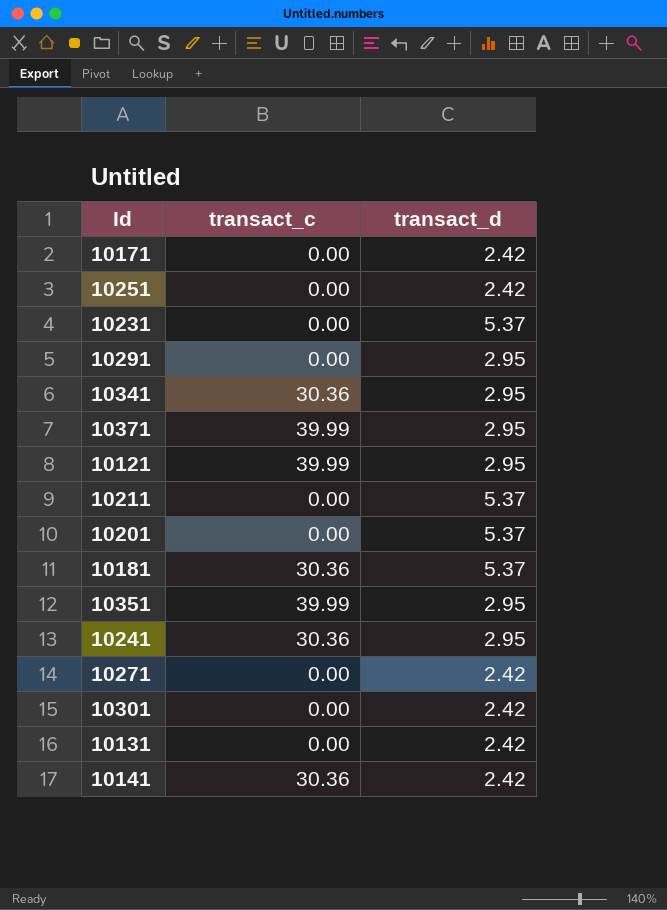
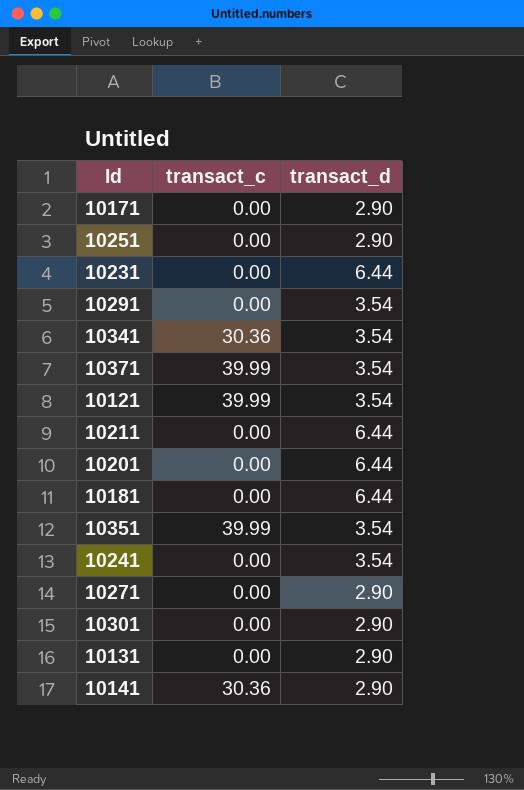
10171 | transact_d: 2.42 -> 2.90
10251 | transact_d: 2.42 -> 2.90
10231 | transact_d: 5.37 -> 6.44
10291 | transact_d: 2.95 -> 3.54
10341 | transact_d: 2.95 -> 3.54
10371 | transact_d: 2.95 -> 3.54
10121 | transact_d: 2.95 -> 3.54
10211 | transact_d: 5.37 -> 6.44
10201 | transact_d: 5.37 -> 6.44
10181 | transact_c: 30.36 -> 0.00
10181 | transact_d: 5.37 -> 6.44
10351 | transact_d: 2.95 -> 3.54
10241 | transact_c: 30.36 -> 0.00
10241 | transact_d: 2.95 -> 3.54
10271 | transact_d: 2.42 -> 2.90
10301 | transact_d: 2.42 -> 2.90
10131 | transact_d: 2.42 -> 2.90
10141 | transact_d: 2.42 -> 2.90

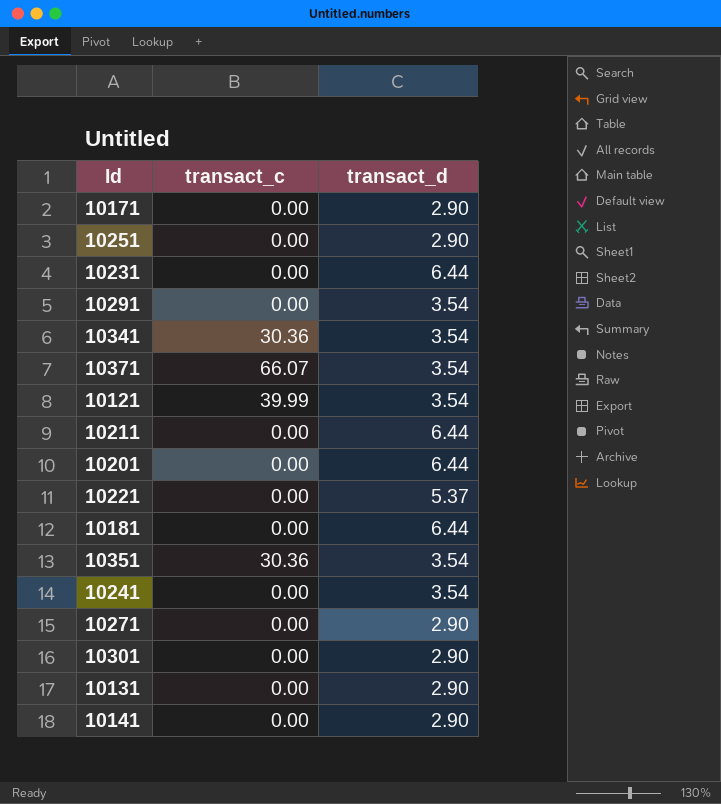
10371 | transact_c: 39.99 -> 66.07
row 10221: none -> 0.00 | 5.37
10351 | transact_c: 39.99 -> 30.36
10141 | transact_c: 30.36 -> 0.00

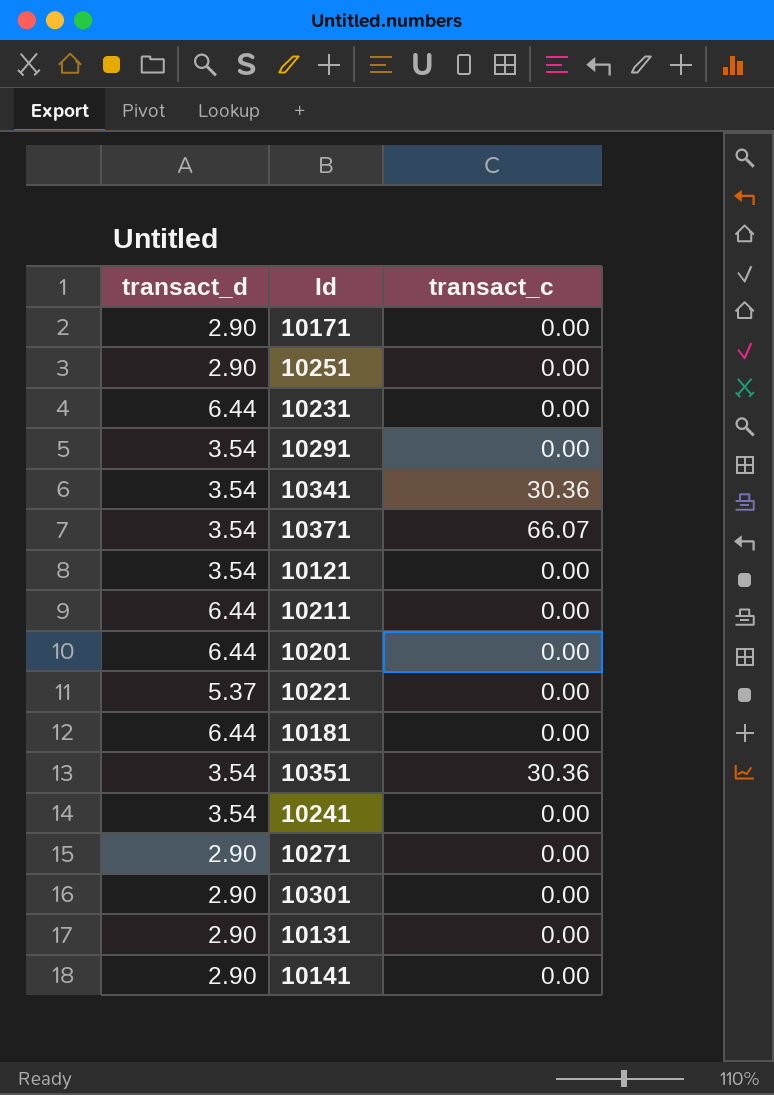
column transact_d | position: 3 -> 1
10121 | transact_c: 39.99 -> 0.00

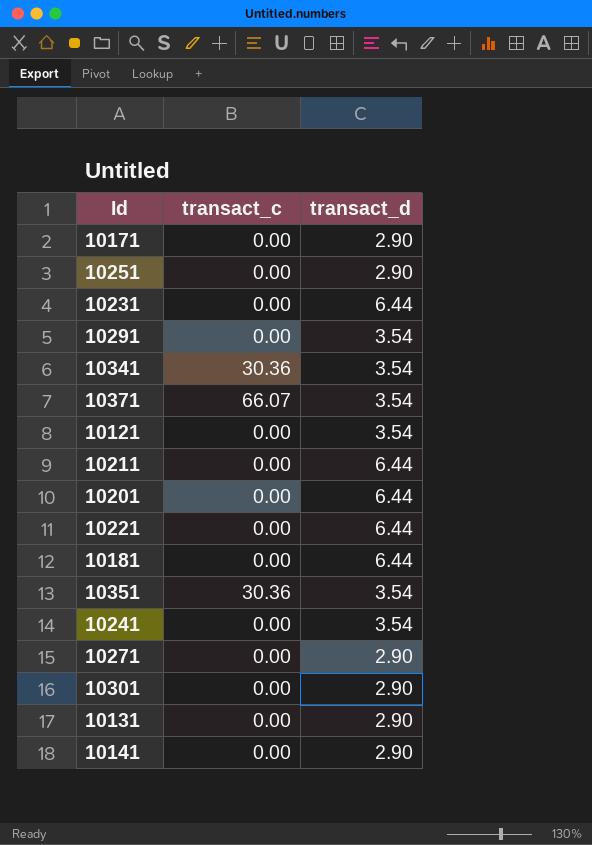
column transact_d | position: 1 -> 3
10221 | transact_d: 5.37 -> 6.44

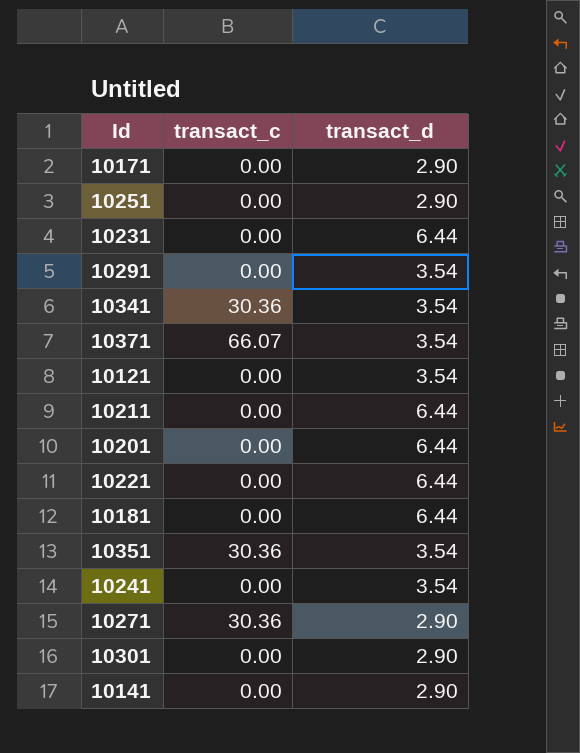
row 10131: 0.00 | 2.90 -> none
10271 | transact_c: 0.00 -> 30.36

